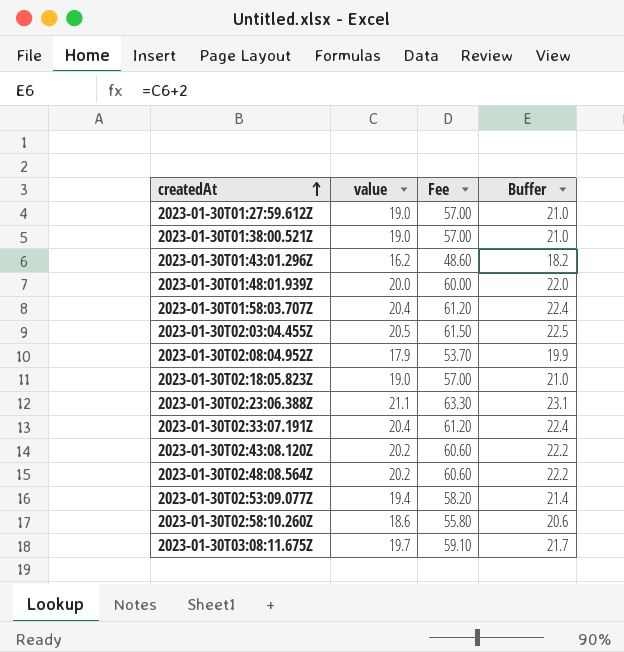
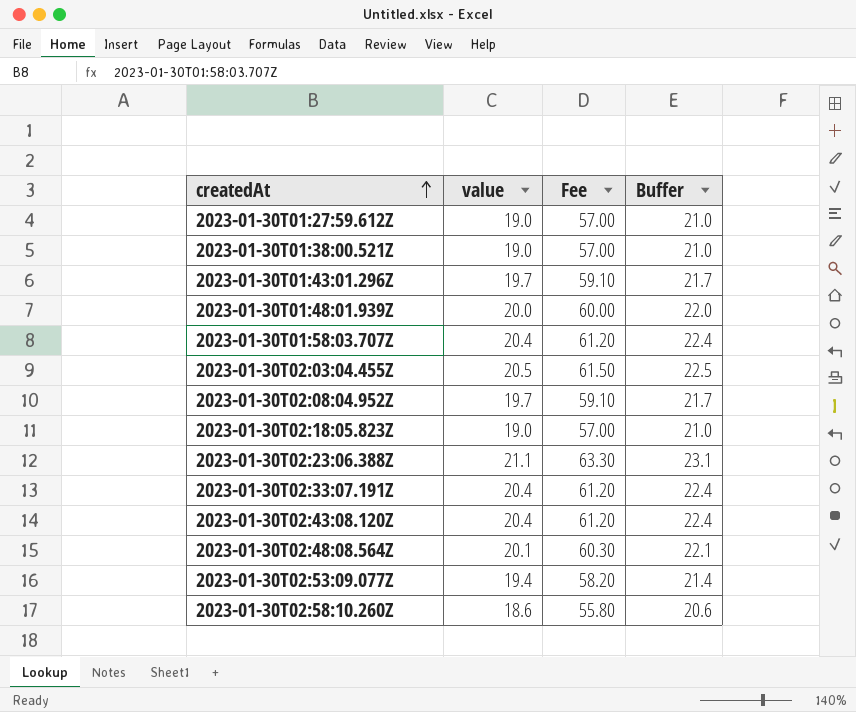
row 2023-01-30T03:08:11.675Z: 19.7 | 59.10 | 21.7 -> none
2023-01-30T01:43:01.296Z | value: 16.2 -> 19.7
2023-01-30T01:43:01.296Z | Fee: 48.60 -> 59.10
2023-01-30T01:43:01.296Z | Buffer: 18.2 -> 21.7
2023-01-30T02:08:04.952Z | value: 17.9 -> 19.7
2023-01-30T02:08:04.952Z | Fee: 53.70 -> 59.10
2023-01-30T02:08:04.952Z | Buffer: 19.9 -> 21.7
2023-01-30T02:43:08.120Z | value: 20.2 -> 20.4
2023-01-30T02:43:08.120Z | Fee: 60.60 -> 61.20
2023-01-30T02:43:08.120Z | Buffer: 22.2 -> 22.4
2023-01-30T02:48:08.564Z | value: 20.2 -> 20.1
2023-01-30T02:48:08.564Z | Fee: 60.60 -> 60.30
2023-01-30T02:48:08.564Z | Buffer: 22.2 -> 22.1

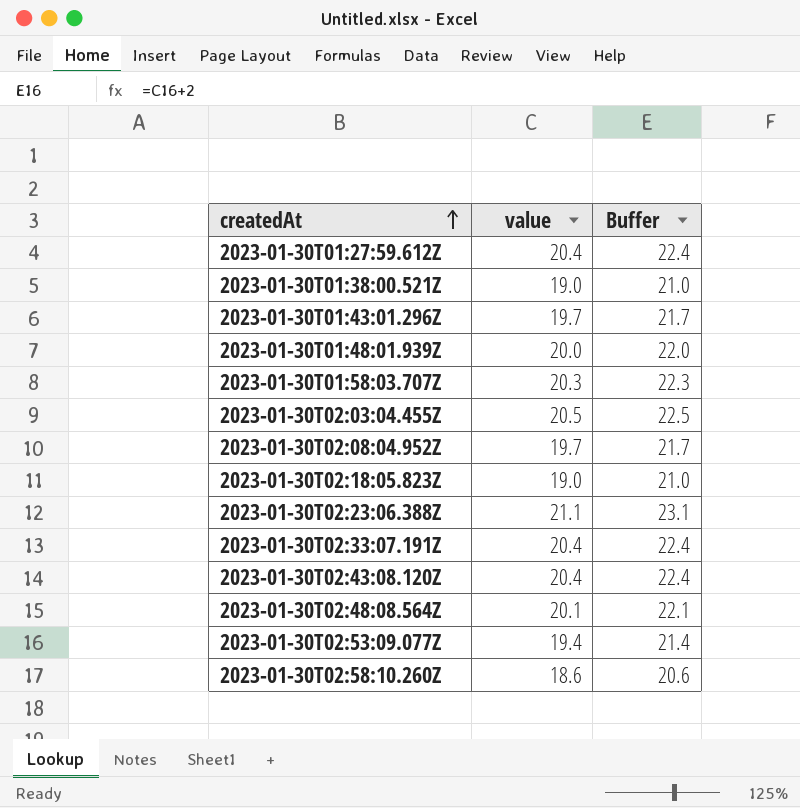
column Fee | formula: [value] * 3 -> none
2023-01-30T01:27:59.612Z | value: 19.0 -> 20.4
2023-01-30T01:27:59.612Z | Buffer: 21.0 -> 22.4
2023-01-30T01:58:03.707Z | value: 20.4 -> 20.3
2023-01-30T01:58:03.707Z | Buffer: 22.4 -> 22.3

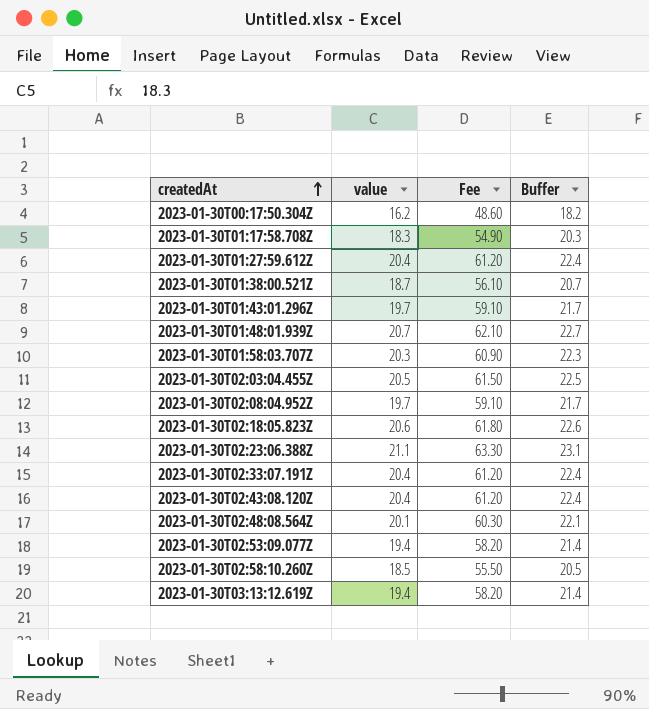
column Fee | formula: none -> [value] * 3
row 2023-01-30T00:17:50.304Z: none -> 16.2 | 48.60 | 18.2
row 2023-01-30T01:17:58.708Z: none -> 18.3 | 54.90 | 20.3
2023-01-30T01:38:00.521Z | value: 19.0 -> 18.7
2023-01-30T01:38:00.521Z | Buffer: 21.0 -> 20.7
2023-01-30T01:48:01.939Z | value: 20.0 -> 20.7
2023-01-30T01:48:01.939Z | Buffer: 22.0 -> 22.7
2023-01-30T02:18:05.823Z | value: 19.0 -> 20.6
2023-01-30T02:18:05.823Z | Buffer: 21.0 -> 22.6
2023-01-30T02:58:10.260Z | value: 18.6 -> 18.5
2023-01-30T02:58:10.260Z | Buffer: 20.6 -> 20.5
row 2023-01-30T03:13:12.619Z: none -> 19.4 | 58.20 | 21.4

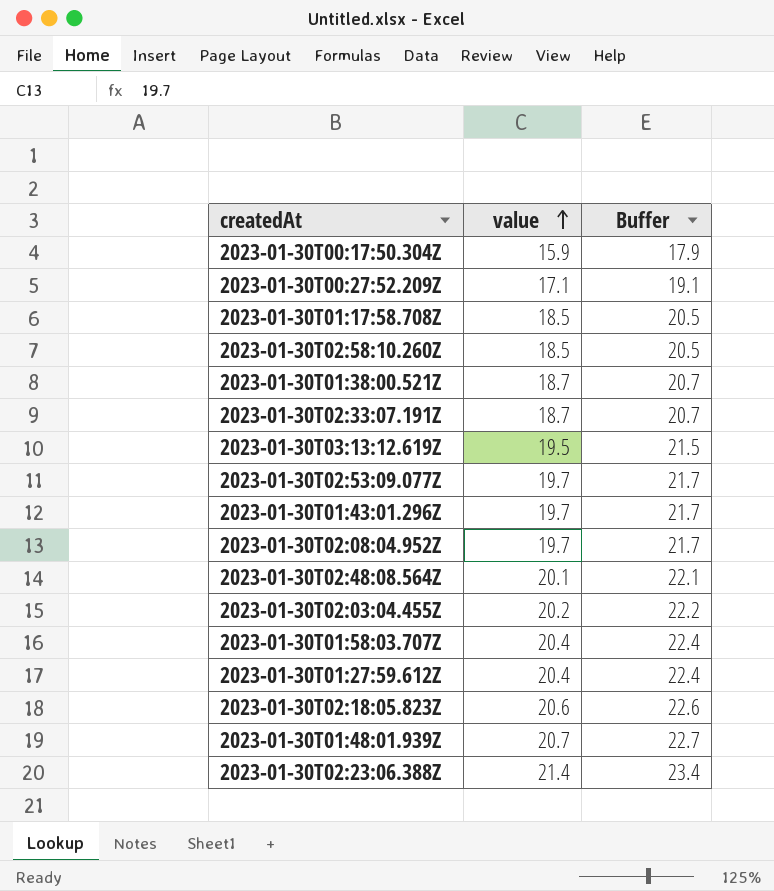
row order: createdAt ascending -> value ascending
column Fee | formula: [value] * 3 -> none
row 2023-01-30T02:43:08.120Z: 20.4 | 61.20 | 22.4 -> none
2023-01-30T00:17:50.304Z | value: 16.2 -> 15.9
2023-01-30T00:17:50.304Z | Buffer: 18.2 -> 17.9
row 2023-01-30T00:27:52.209Z: none -> 17.1 | 19.1
2023-01-30T01:17:58.708Z | value: 18.3 -> 18.5
2023-01-30T01:17:58.708Z | Buffer: 20.3 -> 20.5
2023-01-30T02:33:07.191Z | value: 20.4 -> 18.7
2023-01-30T02:33:07.191Z | Buffer: 22.4 -> 20.7
2023-01-30T03:13:12.619Z | value: 19.4 -> 19.5
2023-01-30T03:13:12.619Z | Buffer: 21.4 -> 21.5
2023-01-30T02:53:09.077Z | value: 19.4 -> 19.7
2023-01-30T02:53:09.077Z | Buffer: 21.4 -> 21.7
2023-01-30T02:03:04.455Z | value: 20.5 -> 20.2
2023-01-30T02:03:04.455Z | Buffer: 22.5 -> 22.2
2023-01-30T01:58:03.707Z | value: 20.3 -> 20.4
2023-01-30T01:58:03.707Z | Buffer: 22.3 -> 22.4
2023-01-30T02:23:06.388Z | value: 21.1 -> 21.4
2023-01-30T02:23:06.388Z | Buffer: 23.1 -> 23.4

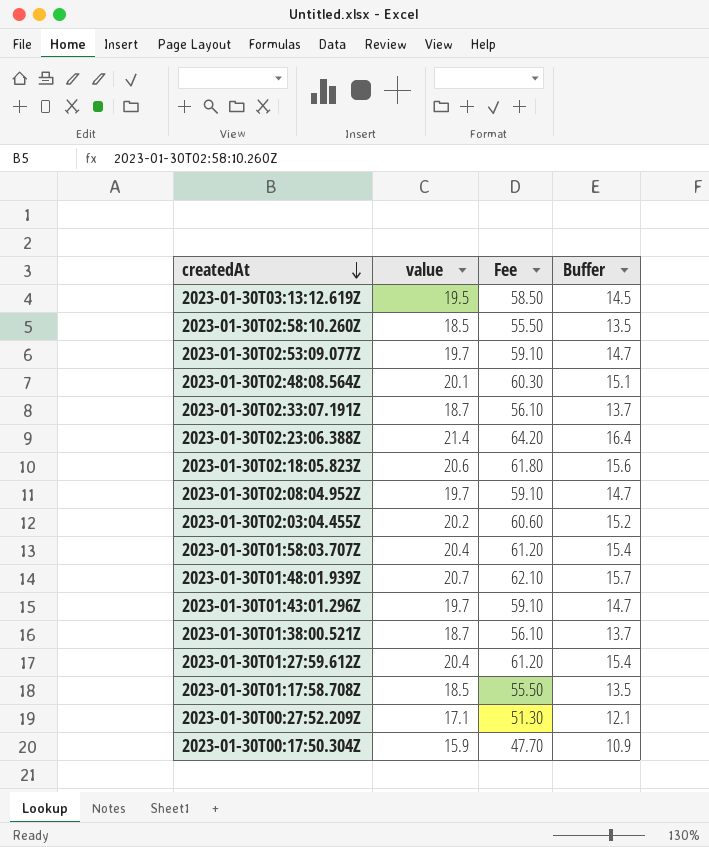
row order: value ascending -> createdAt descending
column Fee | formula: none -> [value] * 3
column Buffer | formula: [value] + 2 -> [value] - 5

